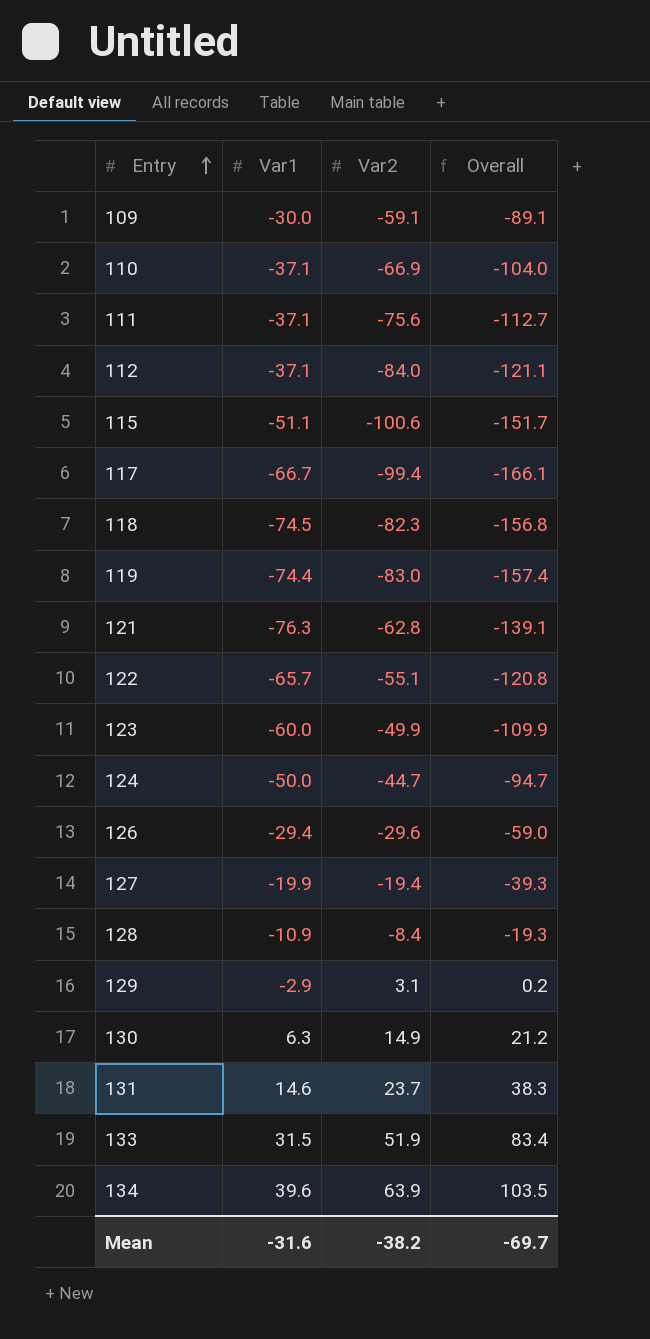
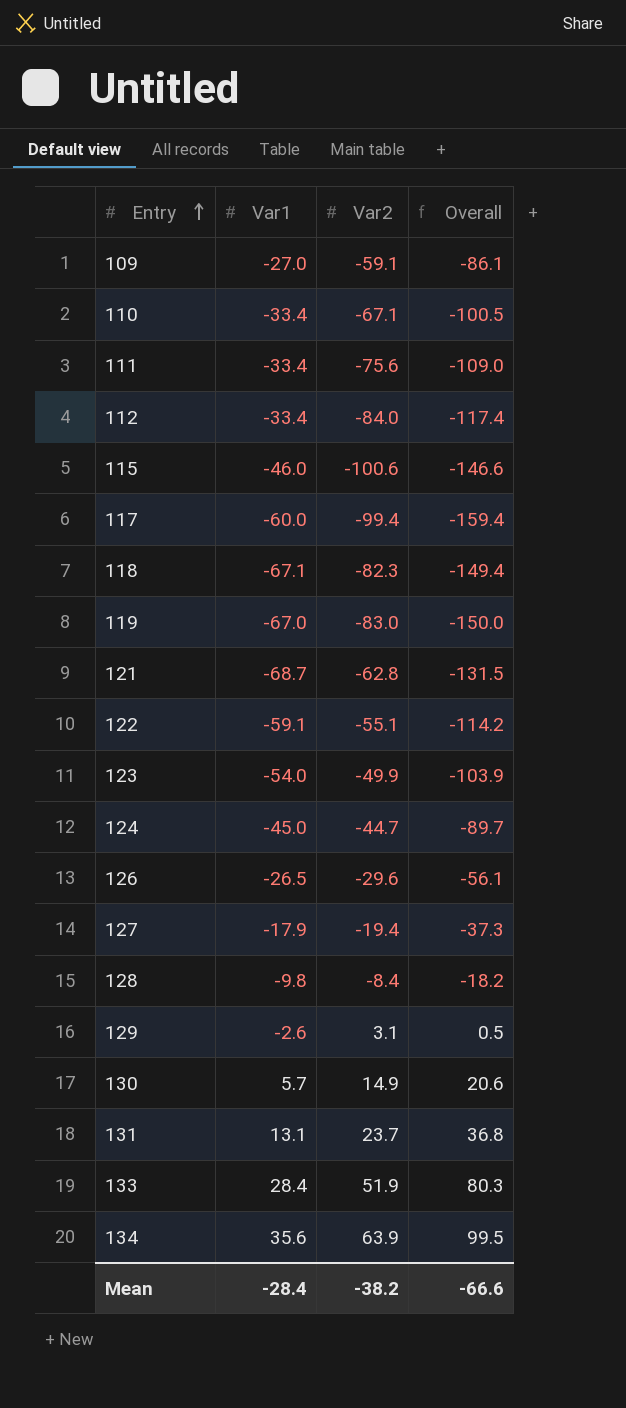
109 | Var1: -30.0 -> -27.0
109 | Overall: -89.1 -> -86.1
110 | Var1: -37.1 -> -33.4
110 | Var2: -66.9 -> -67.1
110 | Overall: -104.0 -> -100.5
111 | Var1: -37.1 -> -33.4
111 | Overall: -112.7 -> -109.0
112 | Var1: -37.1 -> -33.4
112 | Overall: -121.1 -> -117.4
115 | Var1: -51.1 -> -46.0
115 | Overall: -151.7 -> -146.6
117 | Var1: -66.7 -> -60.0
117 | Overall: -166.1 -> -159.4
118 | Var1: -74.5 -> -67.1
118 | Overall: -156.8 -> -149.4
119 | Var1: -74.4 -> -67.0
119 | Overall: -157.4 -> -150.0
121 | Var1: -76.3 -> -68.7
121 | Overall: -139.1 -> -131.5
122 | Var1: -65.7 -> -59.1
122 | Overall: -120.8 -> -114.2
123 | Var1: -60.0 -> -54.0
123 | Overall: -109.9 -> -103.9
124 | Var1: -50.0 -> -45.0
124 | Overall: -94.7 -> -89.7
126 | Var1: -29.4 -> -26.5
126 | Overall: -59.0 -> -56.1
127 | Var1: -19.9 -> -17.9
127 | Overall: -39.3 -> -37.3
128 | Var1: -10.9 -> -9.8
128 | Overall: -19.3 -> -18.2
129 | Var1: -2.9 -> -2.6
129 | Overall: 0.2 -> 0.5
130 | Var1: 6.3 -> 5.7
130 | Overall: 21.2 -> 20.6
131 | Var1: 14.6 -> 13.1
131 | Overall: 38.3 -> 36.8
133 | Var1: 31.5 -> 28.4
133 | Overall: 83.4 -> 80.3
134 | Var1: 39.6 -> 35.6
134 | Overall: 103.5 -> 99.5
Mean | Var1: -31.6 -> -28.4
Mean | Overall: -69.7 -> -66.6

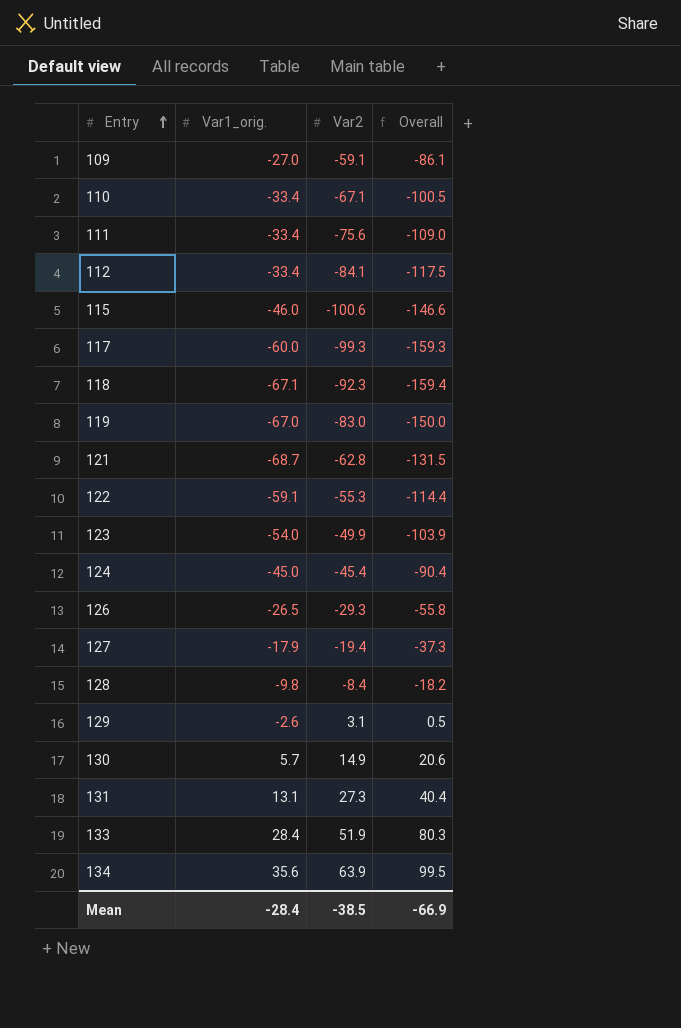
column name: Var1 -> Var1_orig.
112 | Var2: -84.0 -> -84.1
112 | Overall: -117.4 -> -117.5
117 | Var2: -99.4 -> -99.3
117 | Overall: -159.4 -> -159.3
118 | Var2: -82.3 -> -92.3
118 | Overall: -149.4 -> -159.4
122 | Var2: -55.1 -> -55.3
122 | Overall: -114.2 -> -114.4
124 | Var2: -44.7 -> -45.4
124 | Overall: -89.7 -> -90.4
126 | Var2: -29.6 -> -29.3
126 | Overall: -56.1 -> -55.8
131 | Var2: 23.7 -> 27.3
131 | Overall: 36.8 -> 40.4
Mean | Var2: -38.2 -> -38.5
Mean | Overall: -66.6 -> -66.9

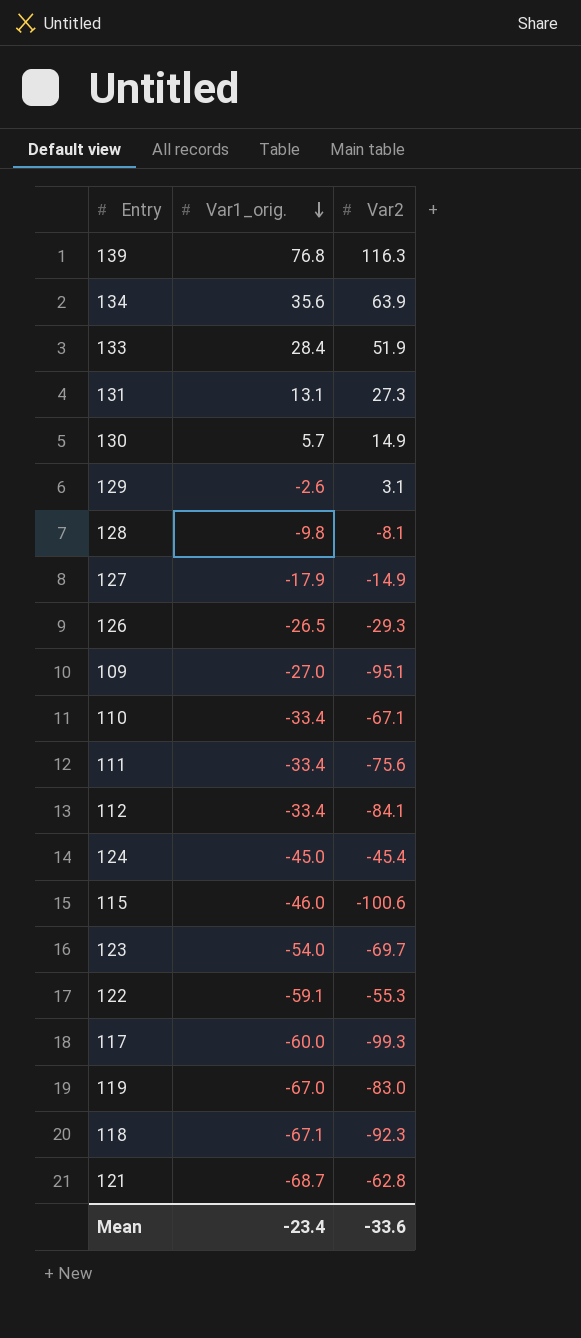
row order: Entry ascending -> Var1_orig. descending
column Overall | formula: [Var1_orig.] + [Var2] -> none
row 139: none -> 76.8 | 116.3
128 | Var2: -8.4 -> -8.1
127 | Var2: -19.4 -> -14.9
109 | Var2: -59.1 -> -95.1
123 | Var2: -49.9 -> -69.7
Mean | Var1_orig.: -28.4 -> -23.4
Mean | Var2: -38.5 -> -33.6

